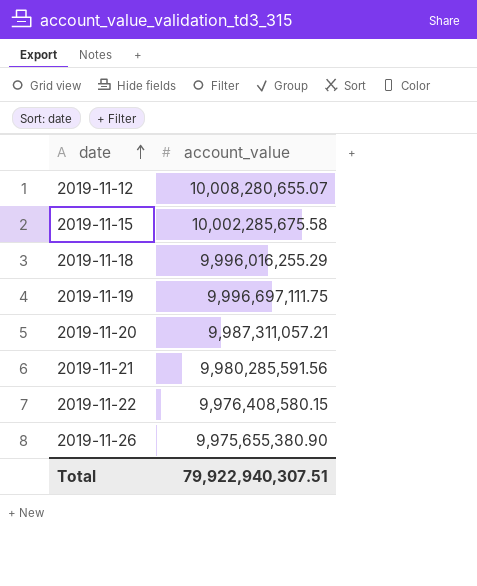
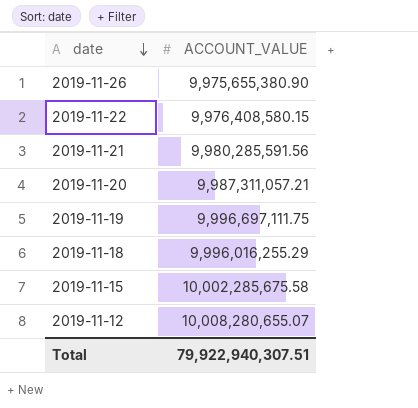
row order: date ascending -> date descending
column name: account_value -> ACCOUNT_VALUE

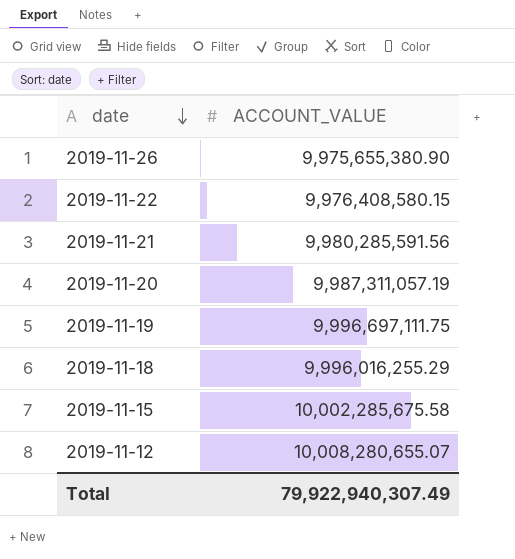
2019-11-20 | ACCOUNT_VALUE: 9,987,311,057.21 -> 9,987,311,057.19
Total | ACCOUNT_VALUE: 79,922,940,307.51 -> 79,922,940,307.49

